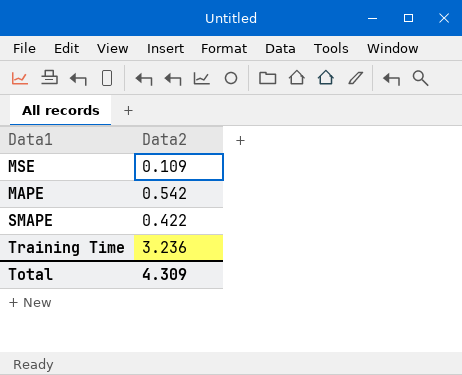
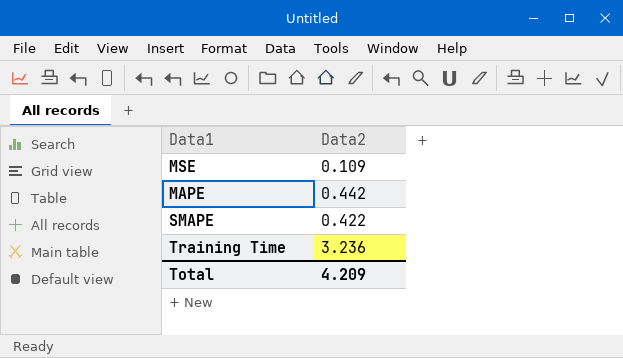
MAPE | Data2: 0.542 -> 0.442
Total | Data2: 4.309 -> 4.209

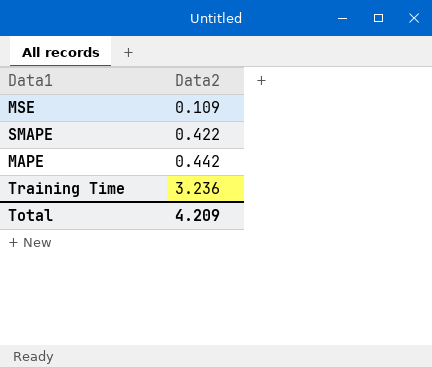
row order: none -> Data2 ascending

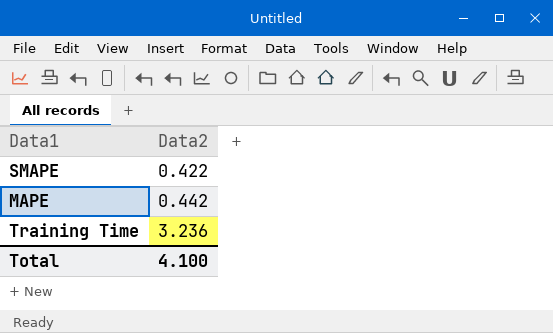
row MSE: 0.109 -> none
Total | Data2: 4.209 -> 4.100

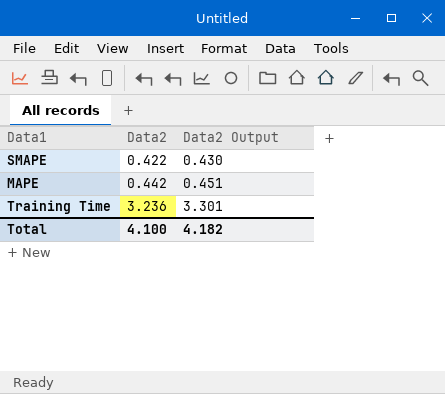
column Data2 Output | formula: none -> [Data2] * 1.02

